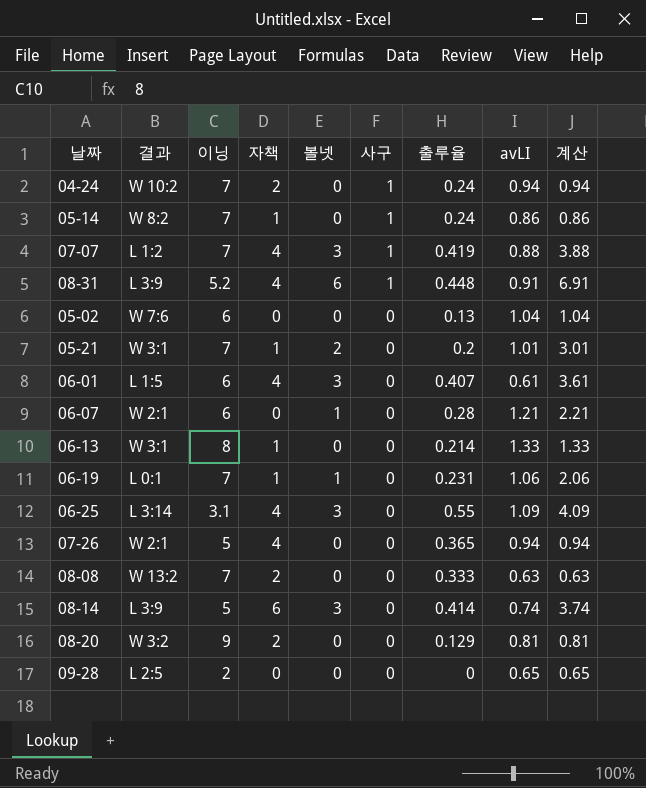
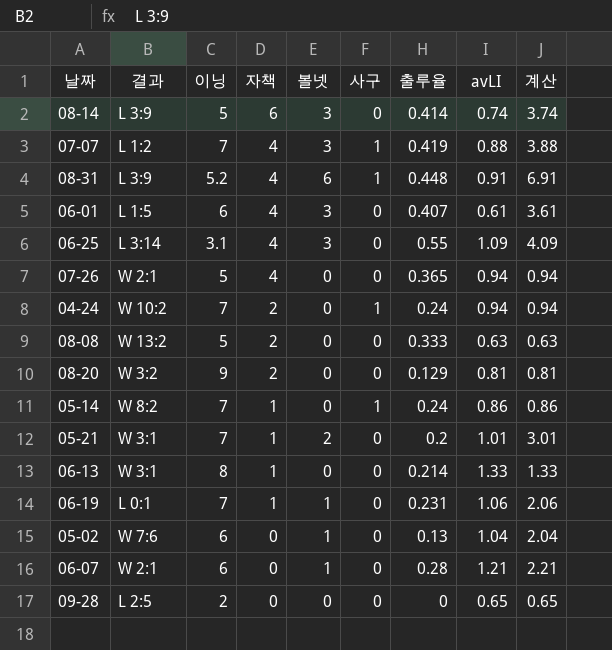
row order: 사구 descending -> 자책 descending
08-08 | 이닝: 7 -> 5
05-02 | 볼넷: 0 -> 1
05-02 | 계산: 1.04 -> 2.04

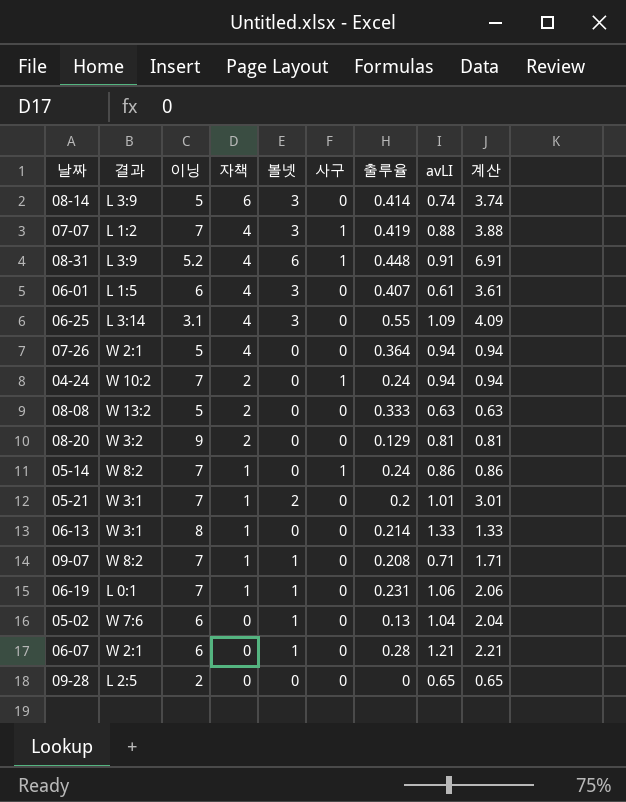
07-26 | 출루율: 0.365 -> 0.364
row 09-07: none -> W 8:2 | 7 | 1 | 1 | 0 | 0.208 | 0.71 | 1.71

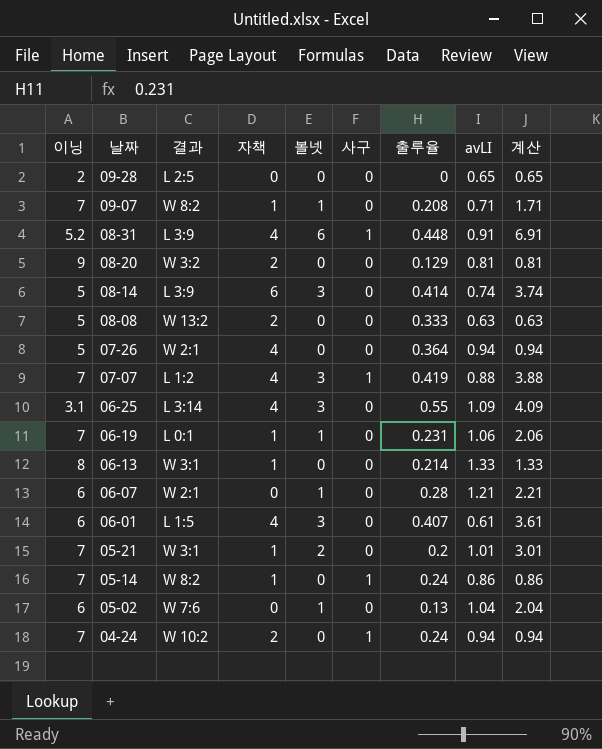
row order: 자책 descending -> 날짜 descending
column 이닝 | position: 3 -> 1

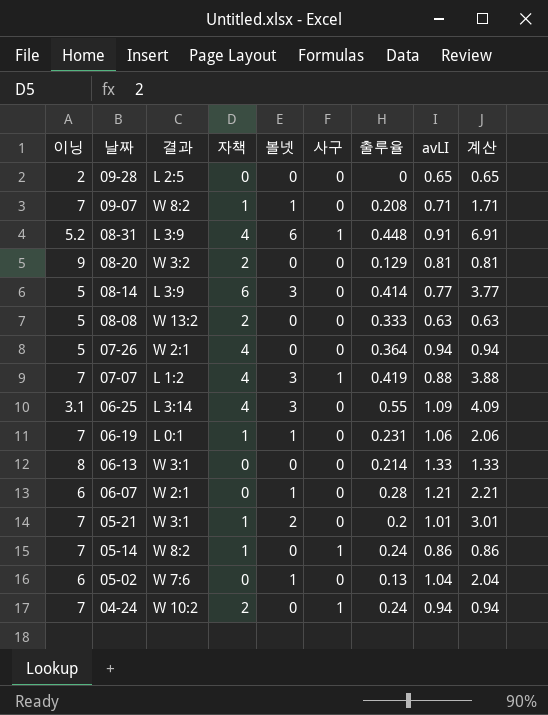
row 06-01: 6 | L 1:5 | 4 | 3 | 0 | 0.407 | 0.61 | 3.61 -> none
08-14 | avLI: 0.74 -> 0.77
08-14 | 계산: 3.74 -> 3.77
06-13 | 자책: 1 -> 0

